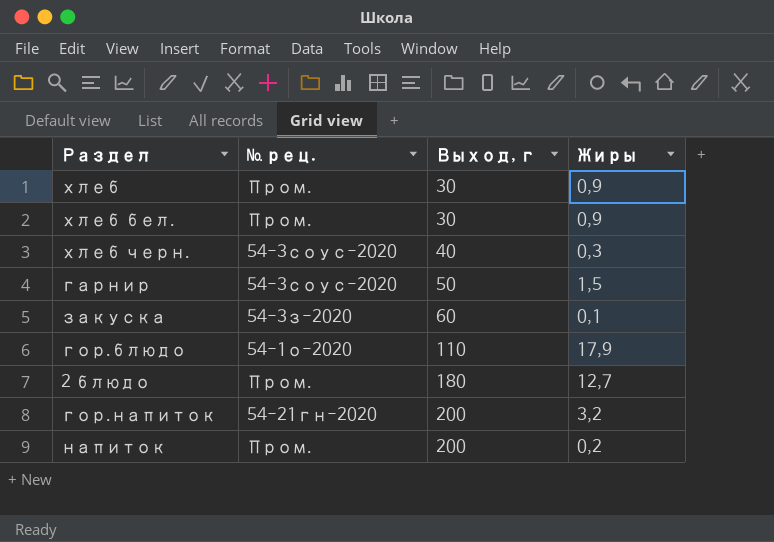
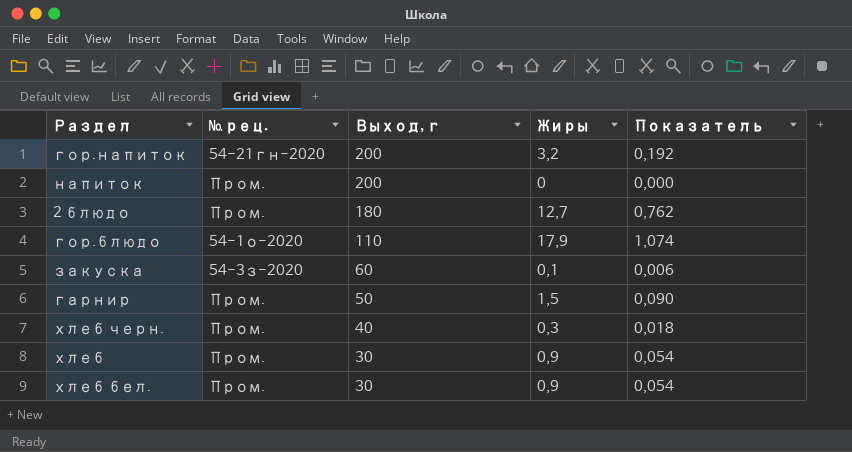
row order: Выход, г ascending -> Выход, г descending
column Показатель | formula: none -> [Жиры] * 0,06
напиток | Жиры: 0,2 -> 0
гарнир | № рец.: 54-3соус-2020 -> Пром.
хлеб черн. | № рец.: 54-3соус-2020 -> Пром.

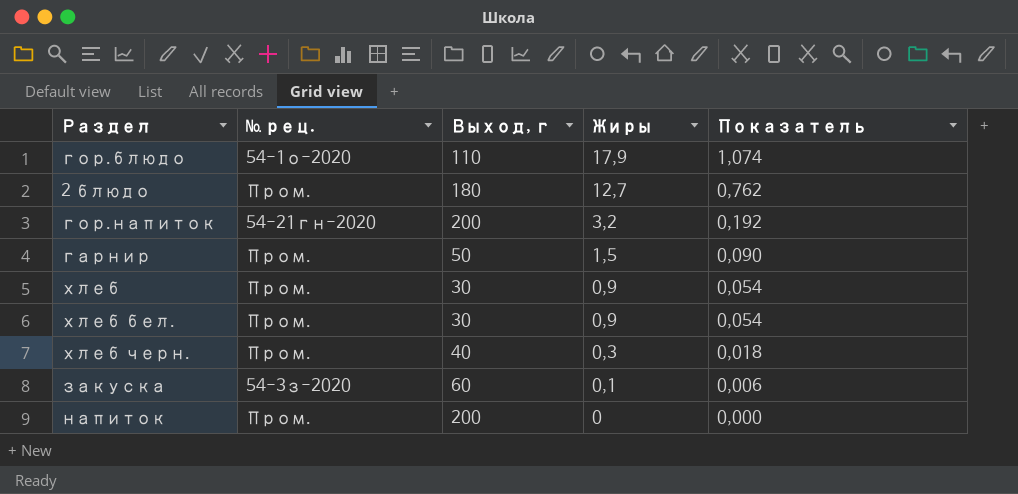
row order: Выход, г descending -> Жиры descending

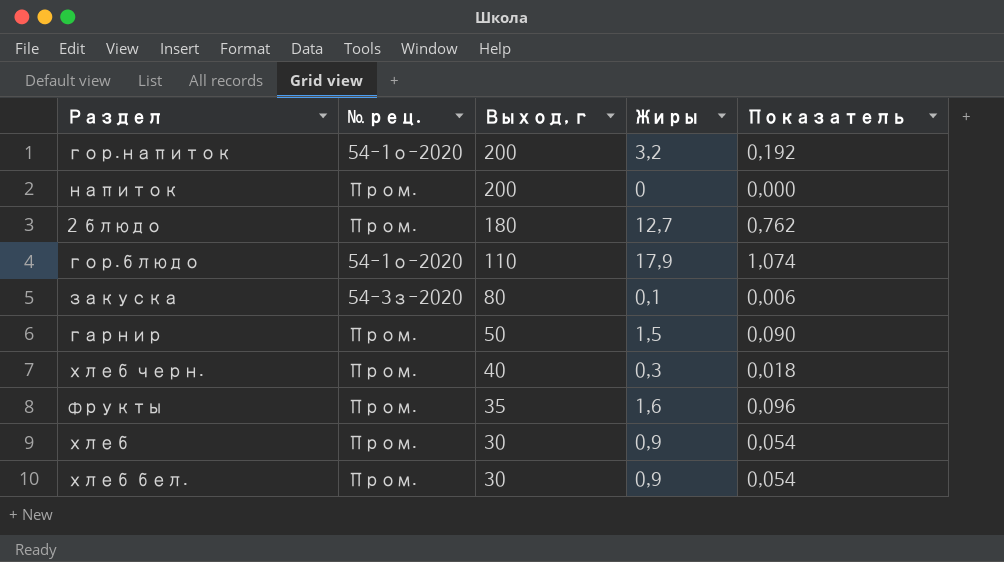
row order: Жиры descending -> Выход, г descending
гор.напиток | № рец.: 54-21гн-2020 -> 54-1о-2020
закуска | Выход, г: 60 -> 80
row фрукты: none -> Пром. | 35 | 1,6 | 0,096

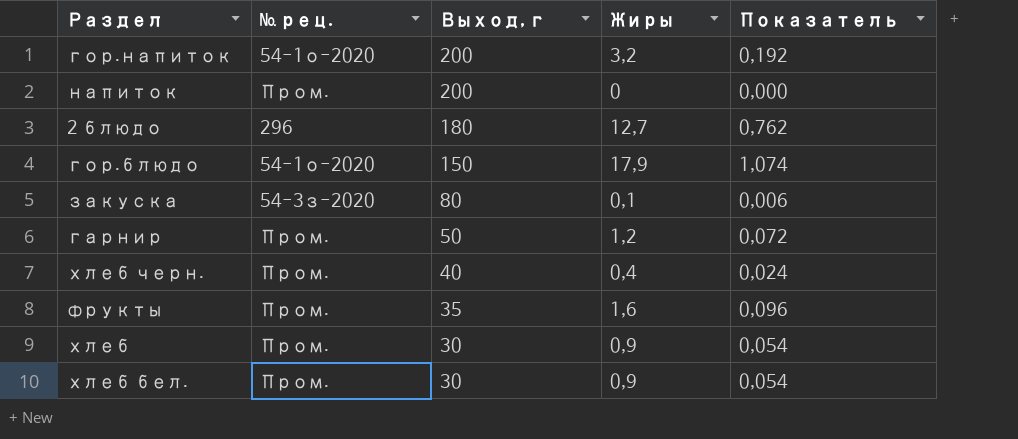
2 блюдо | № рец.: Пром. -> 296
гор.блюдо | Выход, г: 110 -> 150
гарнир | Жиры: 1,5 -> 1,2
гарнир | Показатель: 0,090 -> 0,072
хлеб черн. | Жиры: 0,3 -> 0,4
хлеб черн. | Показатель: 0,018 -> 0,024

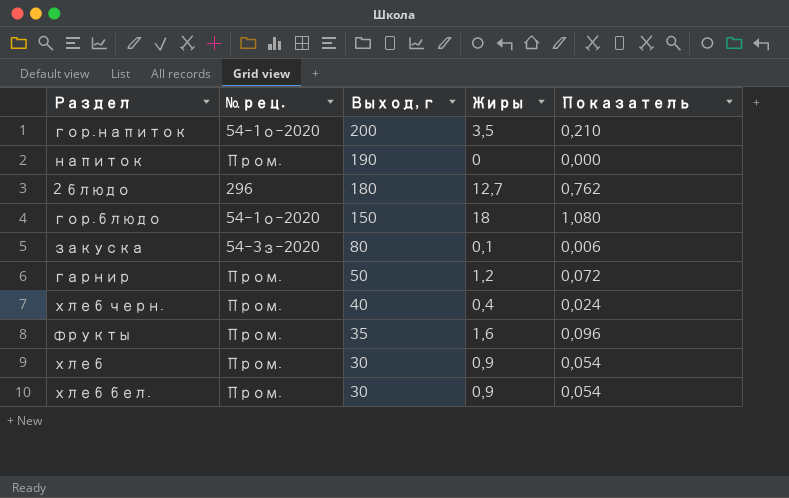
гор.напиток | Жиры: 3,2 -> 3,5
гор.напиток | Показатель: 0,192 -> 0,210
напиток | Выход, г: 200 -> 190
гор.блюдо | Жиры: 17,9 -> 18
гор.блюдо | Показатель: 1,074 -> 1,080

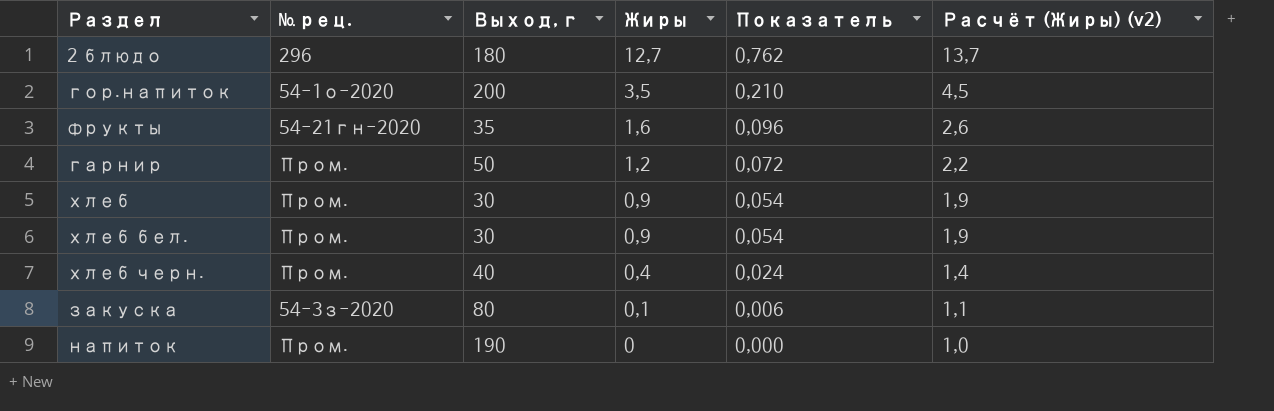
row order: Выход, г descending -> Жиры descending
column Расчёт (Жиры) (v2) | formula: none -> [Жиры] + 1
row гор.блюдо: 54-1о-2020 | 150 | 18 | 1,080 -> none
фрукты | № рец.: Пром. -> 54-21гн-2020

